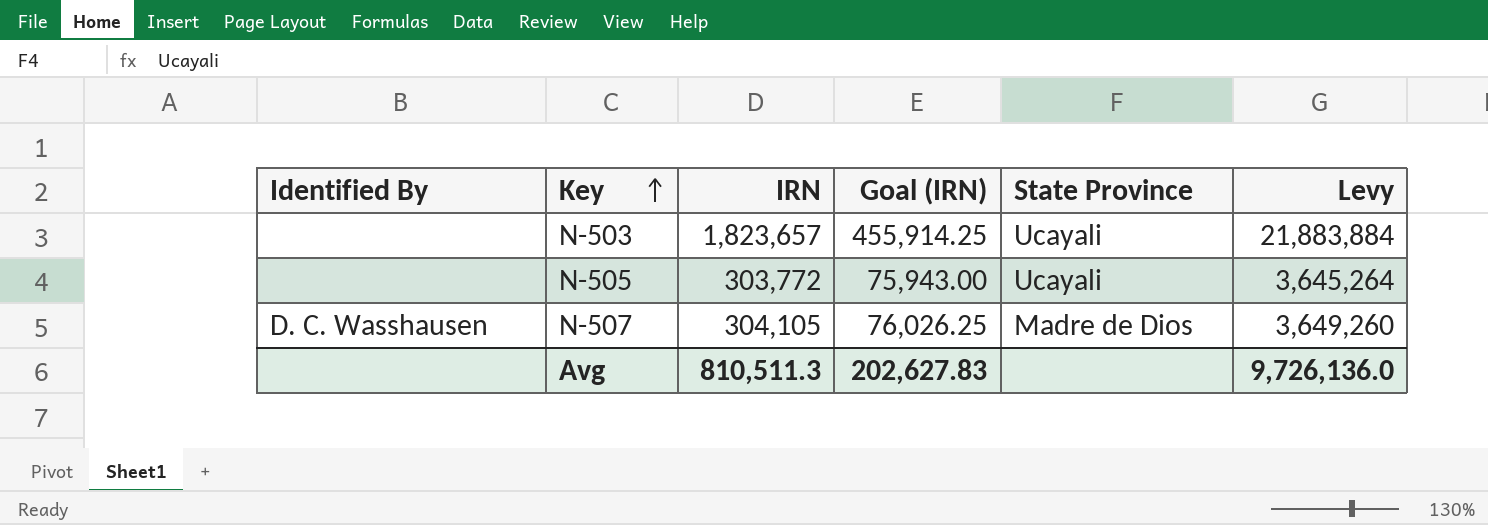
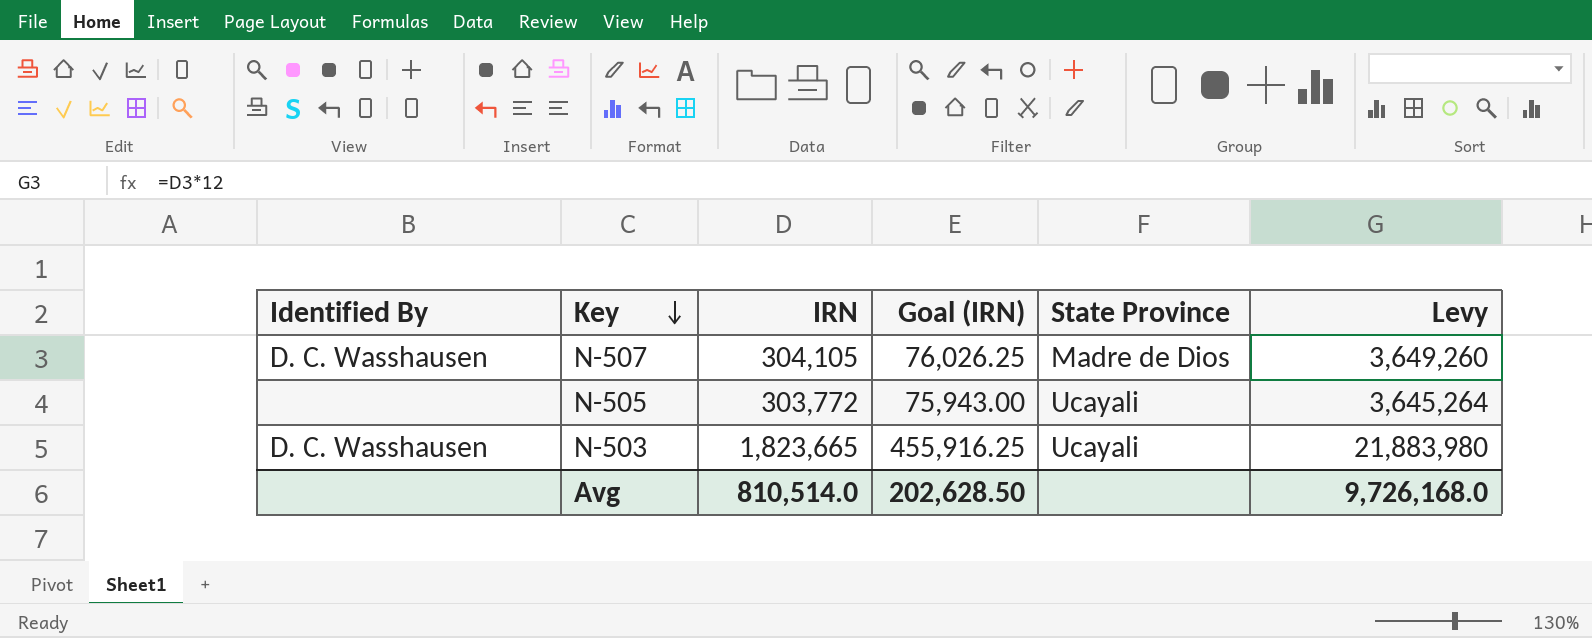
row order: Key ascending -> Key descending
N-503 | Identified By: none -> D. C. Wasshausen
N-503 | IRN: 1,823,657 -> 1,823,665
N-503 | Goal (IRN): 455,914.25 -> 455,916.25
N-503 | Levy: 21,883,884 -> 21,883,980
Avg | IRN: 810,511.3 -> 810,514.0
Avg | Goal (IRN): 202,627.83 -> 202,628.50
Avg | Levy: 9,726,136.0 -> 9,726,168.0

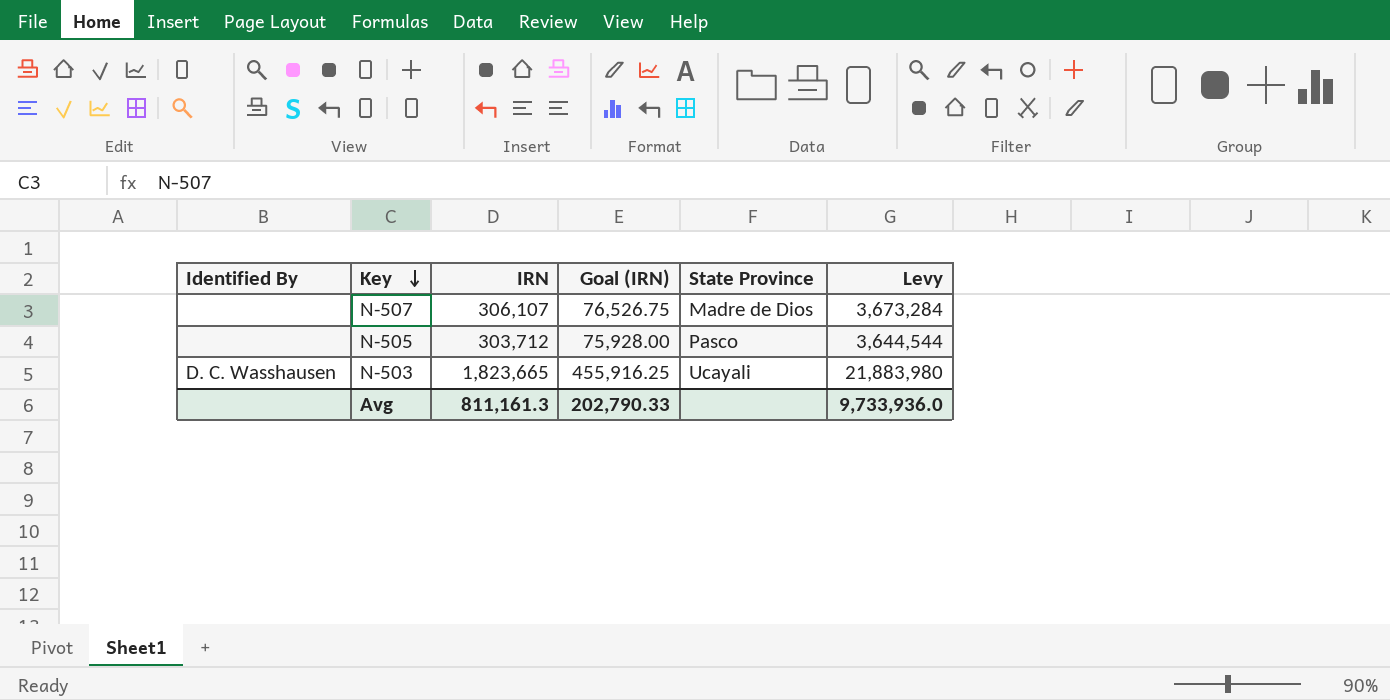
N-507 | Identified By: D. C. Wasshausen -> none
N-507 | IRN: 304,105 -> 306,107
N-507 | Goal (IRN): 76,026.25 -> 76,526.75
N-507 | Levy: 3,649,260 -> 3,673,284
N-505 | IRN: 303,772 -> 303,712
N-505 | Goal (IRN): 75,943.00 -> 75,928.00
N-505 | State Province: Ucayali -> Pasco
N-505 | Levy: 3,645,264 -> 3,644,544
Avg | IRN: 810,514.0 -> 811,161.3
Avg | Goal (IRN): 202,628.50 -> 202,790.33
Avg | Levy: 9,726,168.0 -> 9,733,936.0

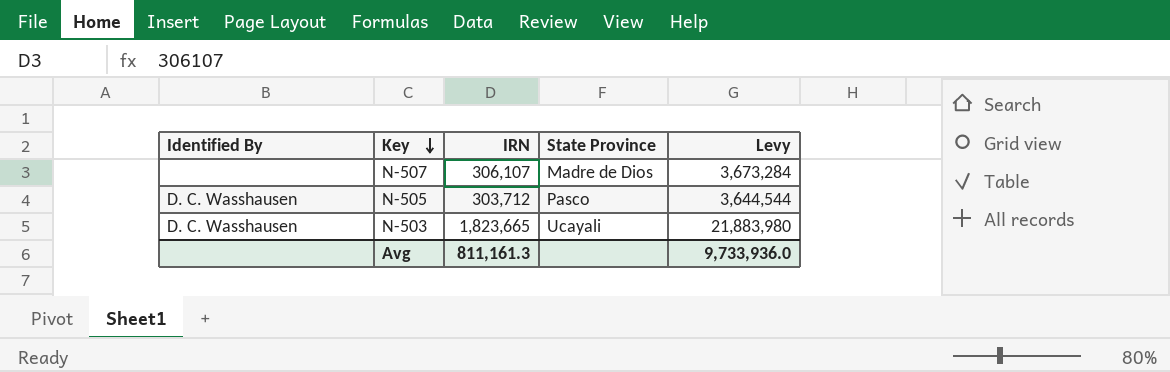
column Goal (IRN) | formula: [IRN] * 0.25 -> none
N-505 | Identified By: none -> D. C. Wasshausen

